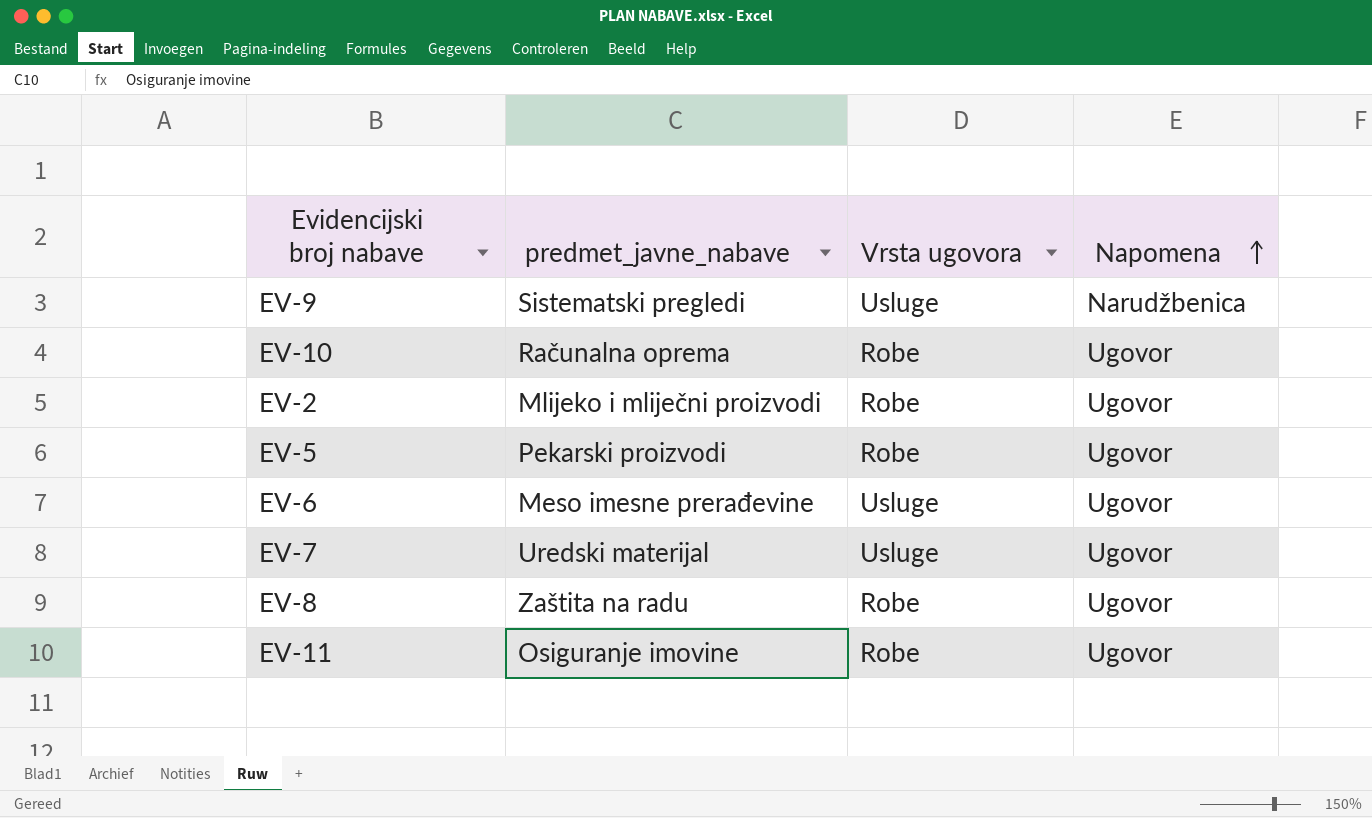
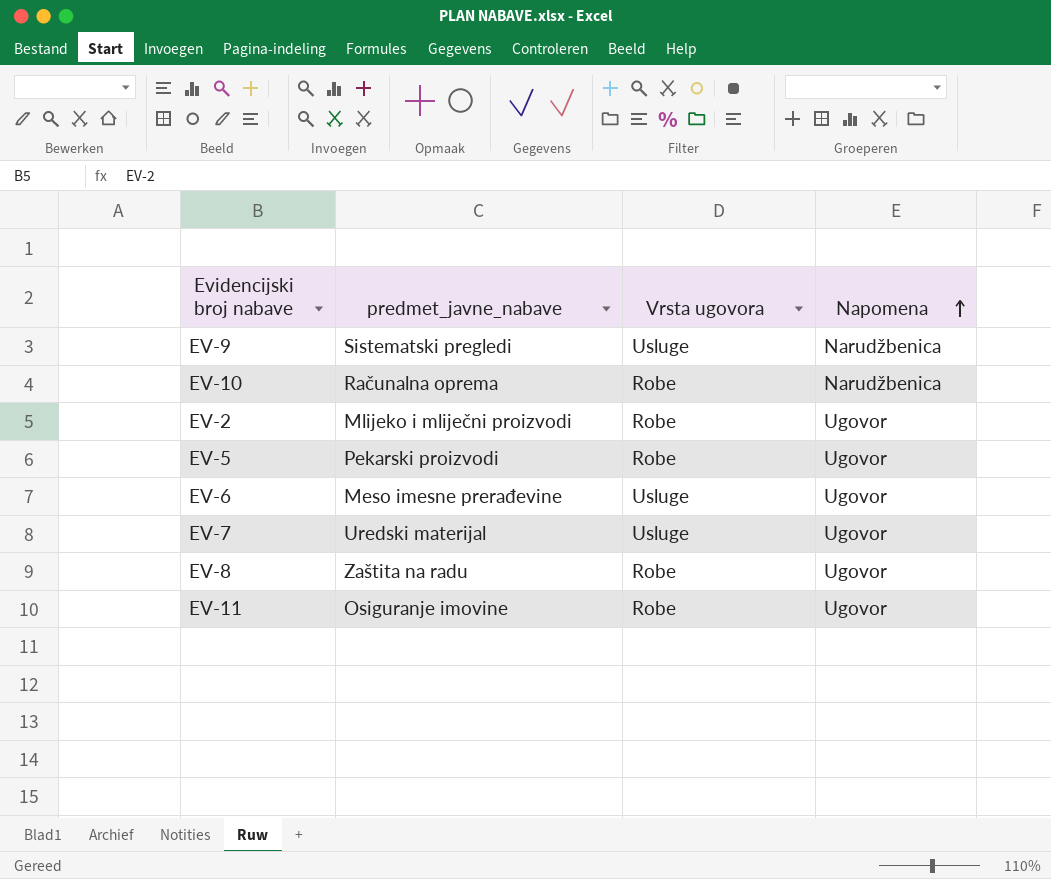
EV-10 | Napomena: Ugovor -> Narudžbenica

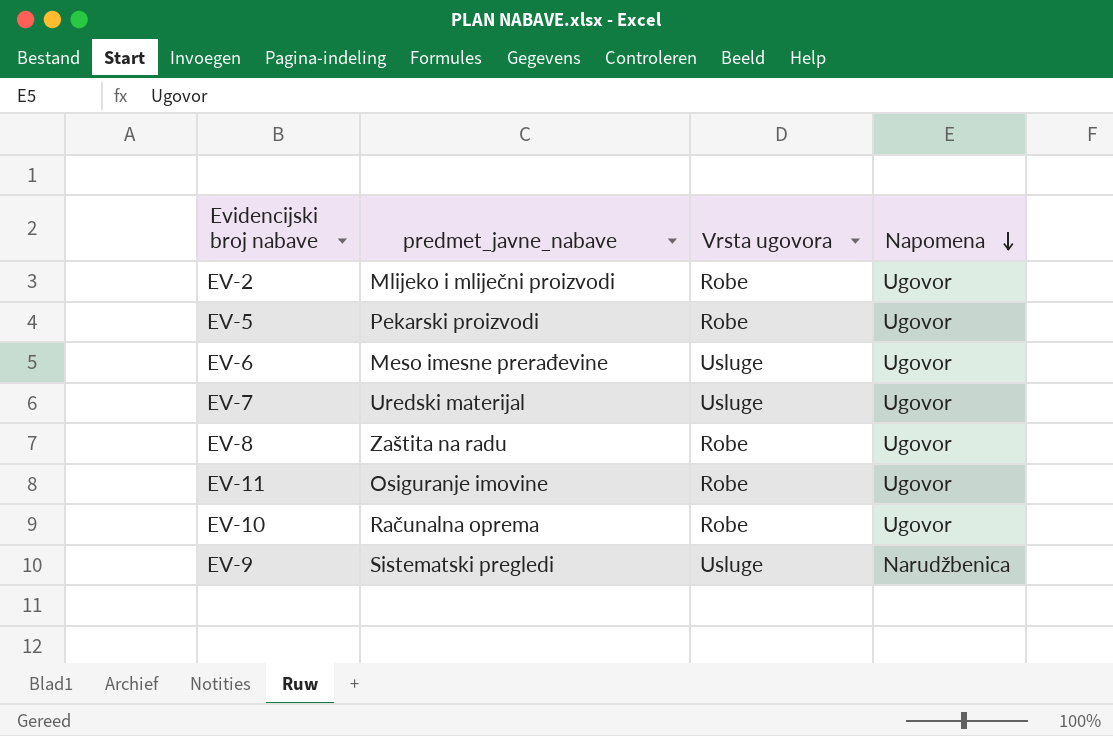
row order: Napomena ascending -> Napomena descending
EV-10 | Napomena: Narudžbenica -> Ugovor

